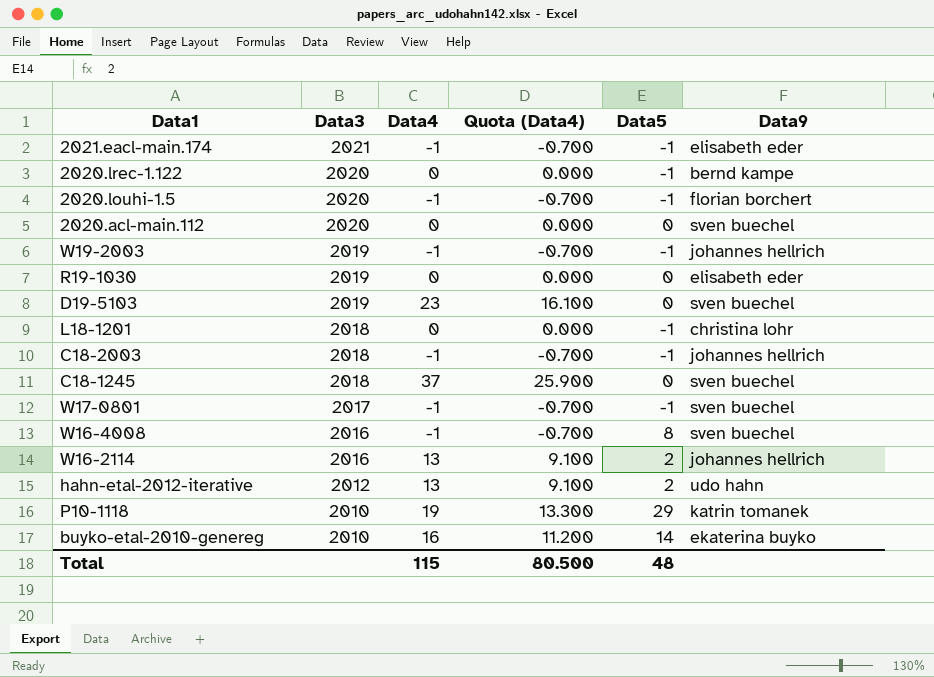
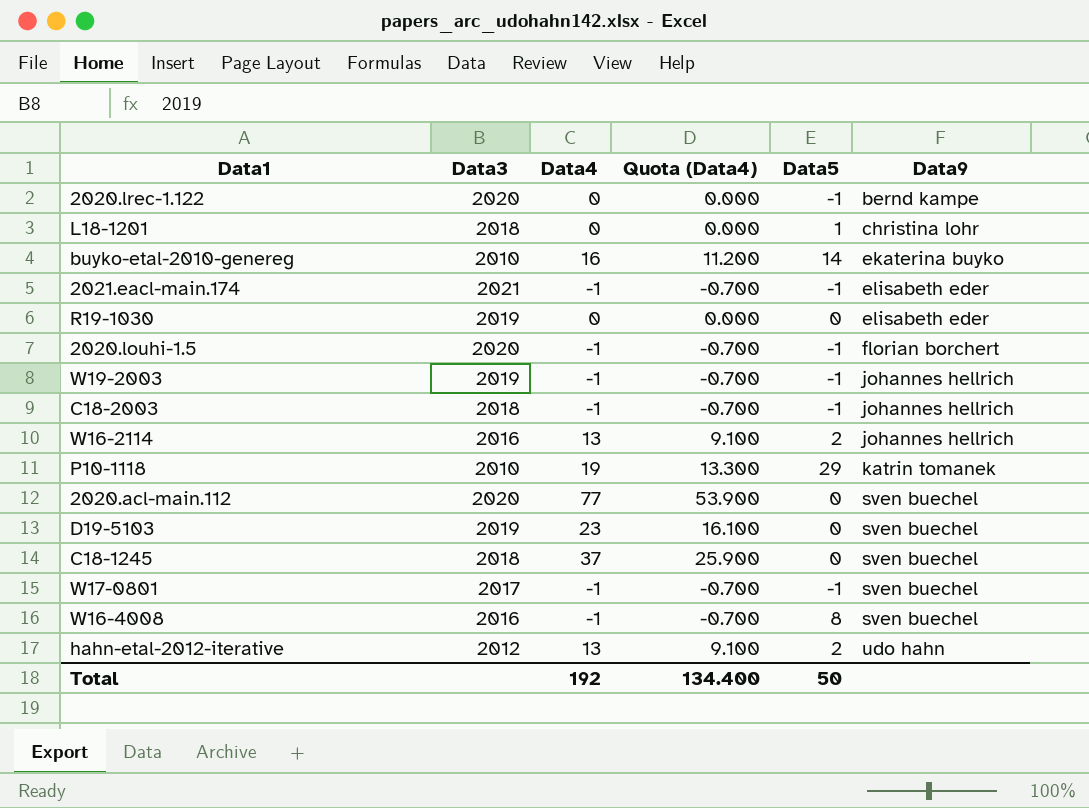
row order: Data3 descending -> Data9 ascending
L18-1201 | Data5: -1 -> 1
2020.acl-main.112 | Data4: 0 -> 77
2020.acl-main.112 | Quota (Data4): 0.000 -> 53.900
Total | Data4: 115 -> 192
Total | Quota (Data4): 80.500 -> 134.400
Total | Data5: 48 -> 50

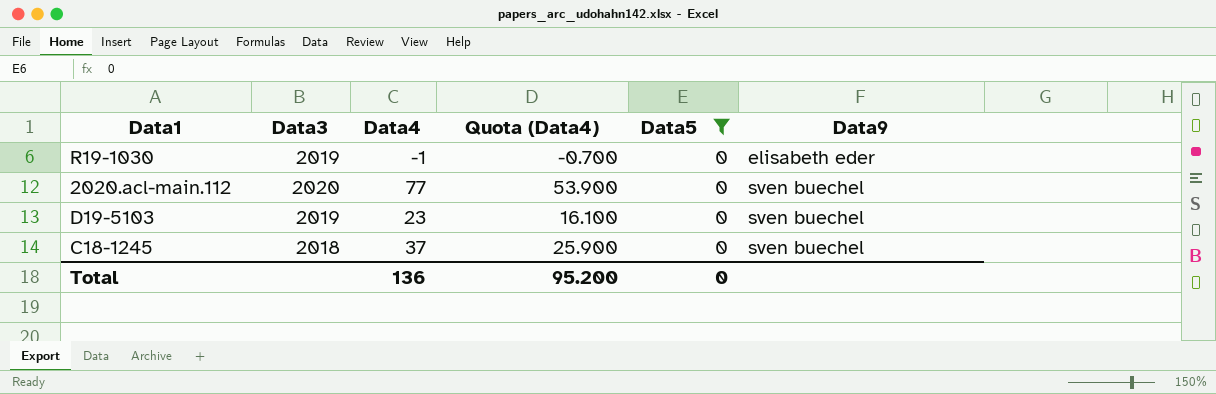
filter: none -> Data5 = 0
R19-1030 | Data4: 0 -> -1
R19-1030 | Quota (Data4): 0.000 -> -0.700
Total | Data4: 192 -> 136
Total | Quota (Data4): 134.400 -> 95.200
Total | Data5: 50 -> 0

